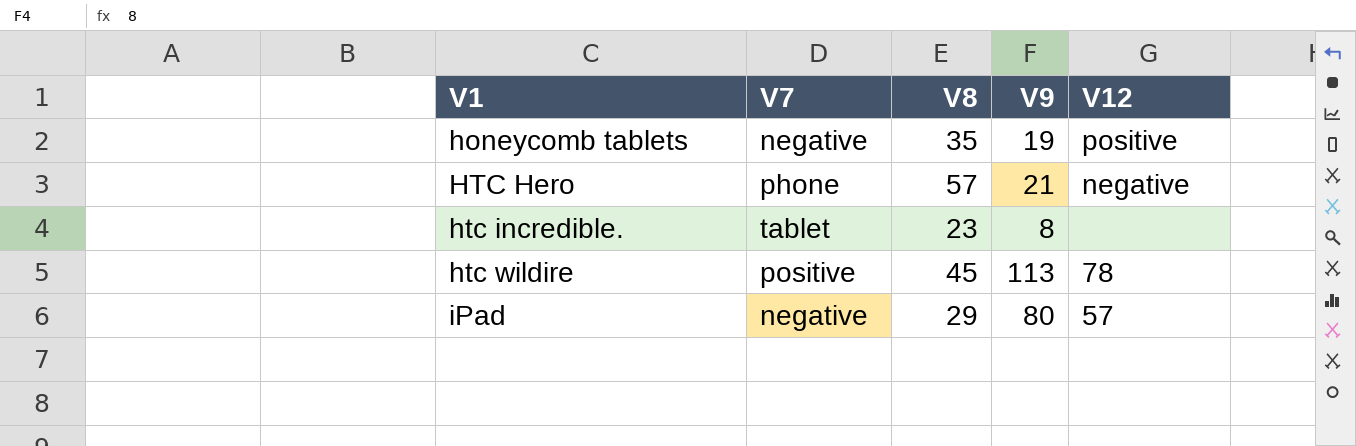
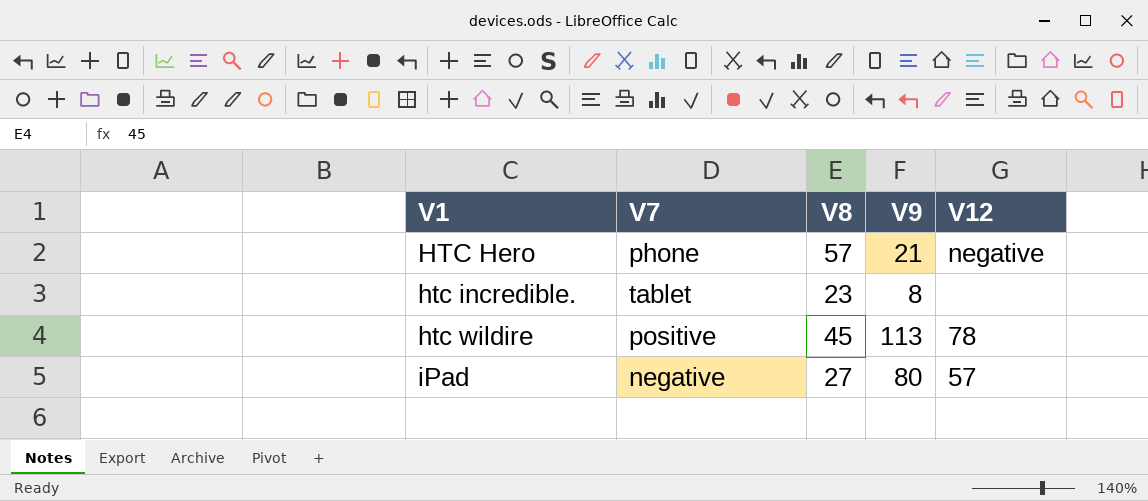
row honeycomb tablets: negative | 35 | 19 | positive -> none
iPad | V8: 29 -> 27

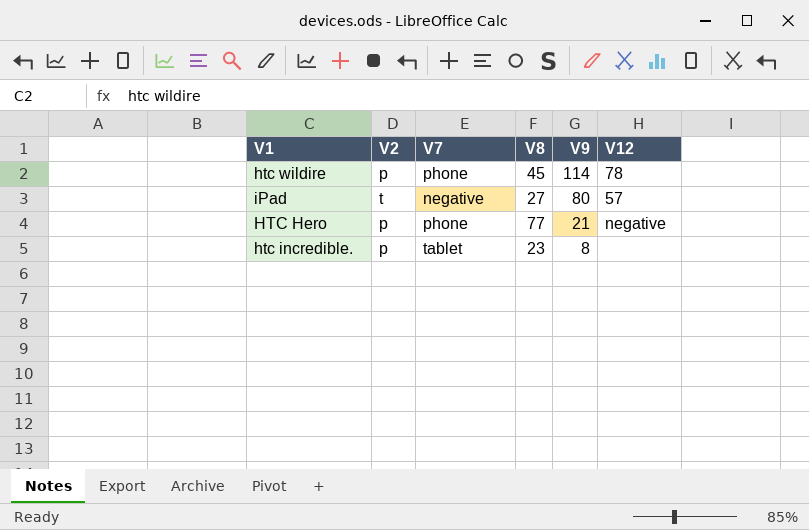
row order: V1 ascending -> V9 descending
column V2 | position: none -> 2
htc wildire | V7: positive -> phone
htc wildire | V9: 113 -> 114
HTC Hero | V8: 57 -> 77

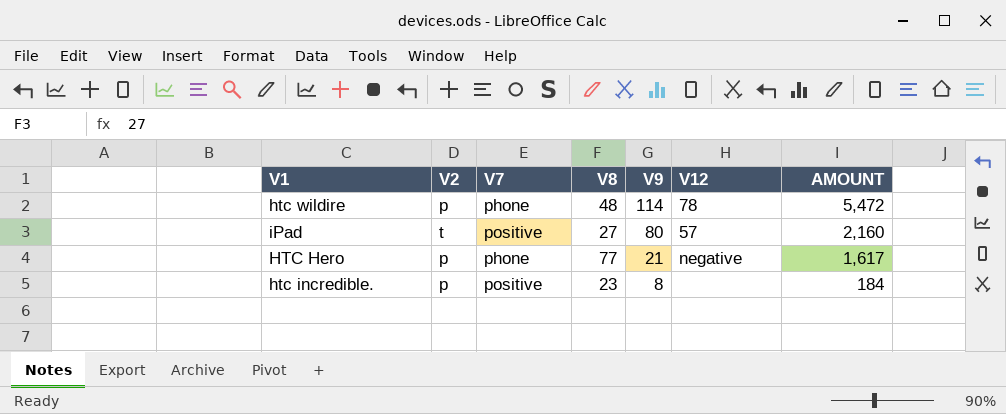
column AMOUNT | formula: none -> [V8] * [V9]
htc wildire | V8: 45 -> 48
iPad | V7: negative -> positive
htc incredible. | V7: tablet -> positive

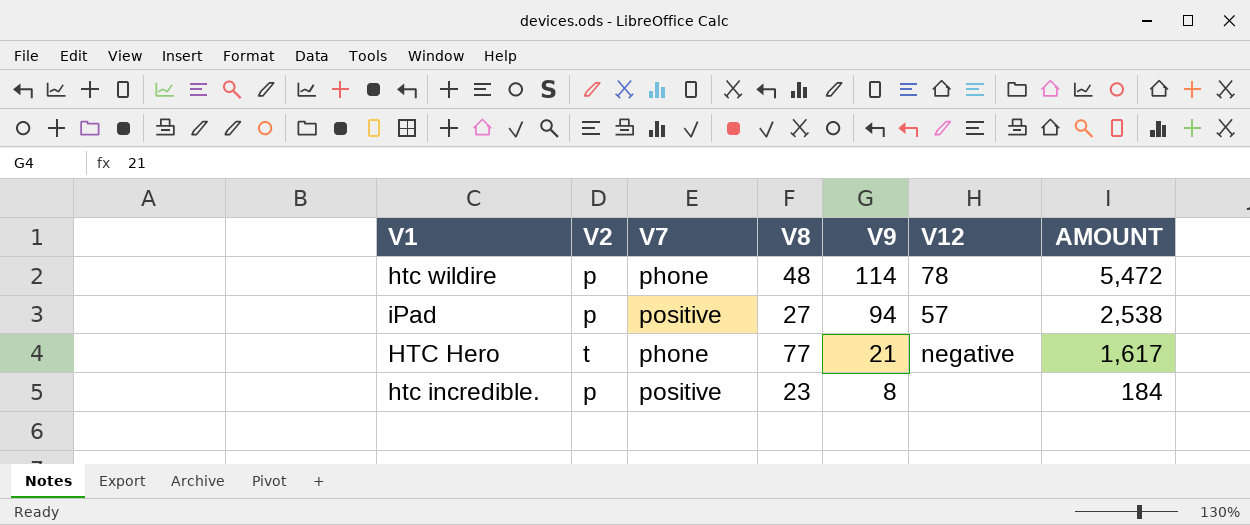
iPad | V2: t -> p
iPad | V9: 80 -> 94
iPad | AMOUNT: 2,160 -> 2,538
HTC Hero | V2: p -> t

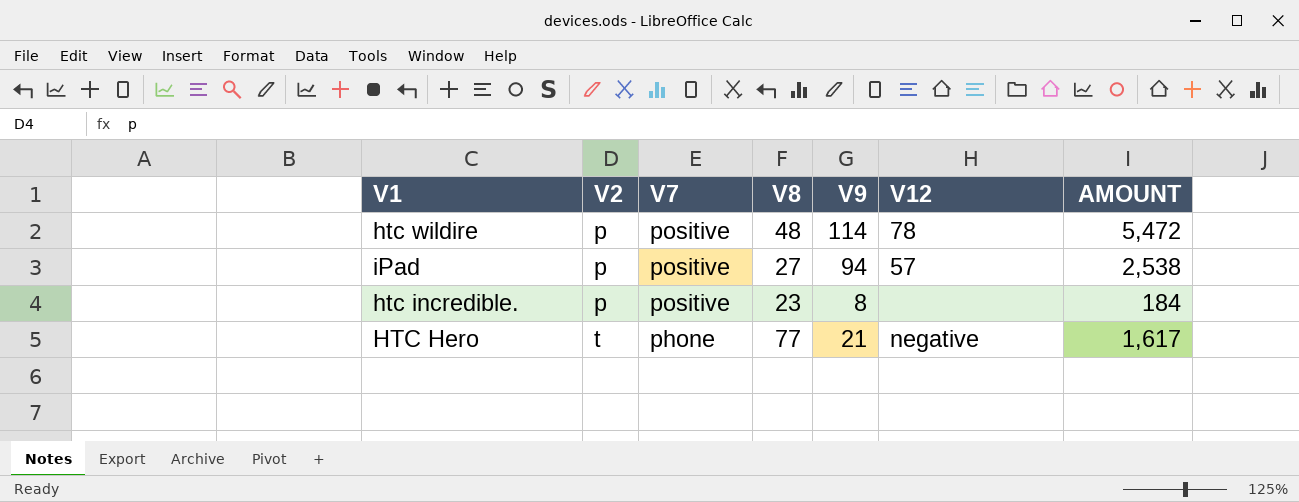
row order: V9 descending -> V2 ascending
htc wildire | V7: phone -> positive

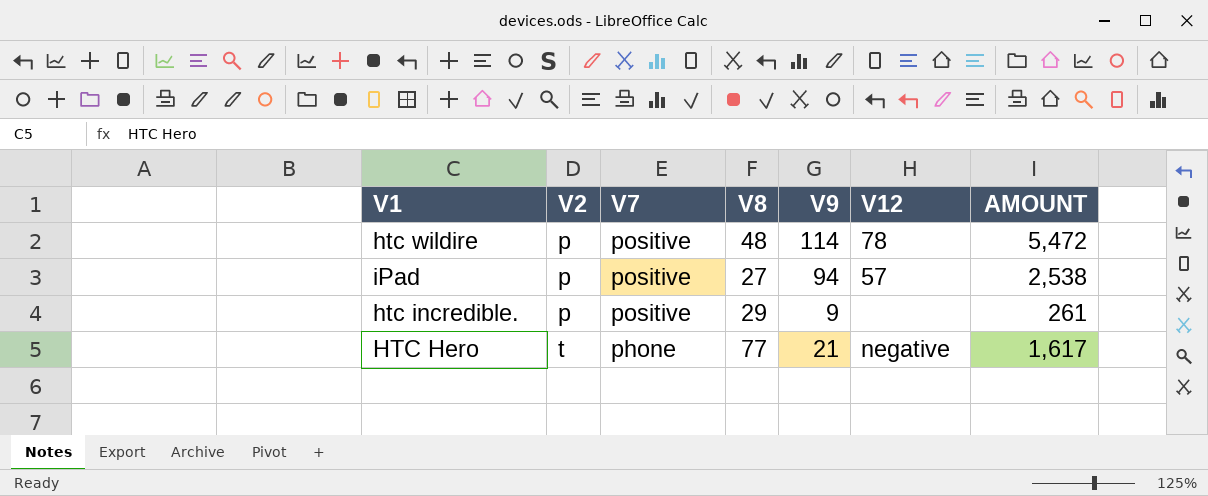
htc incredible. | V8: 23 -> 29
htc incredible. | V9: 8 -> 9
htc incredible. | AMOUNT: 184 -> 261

